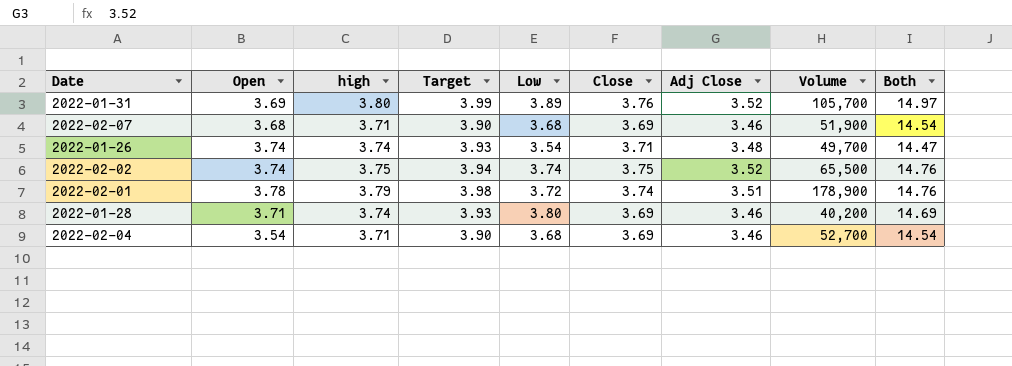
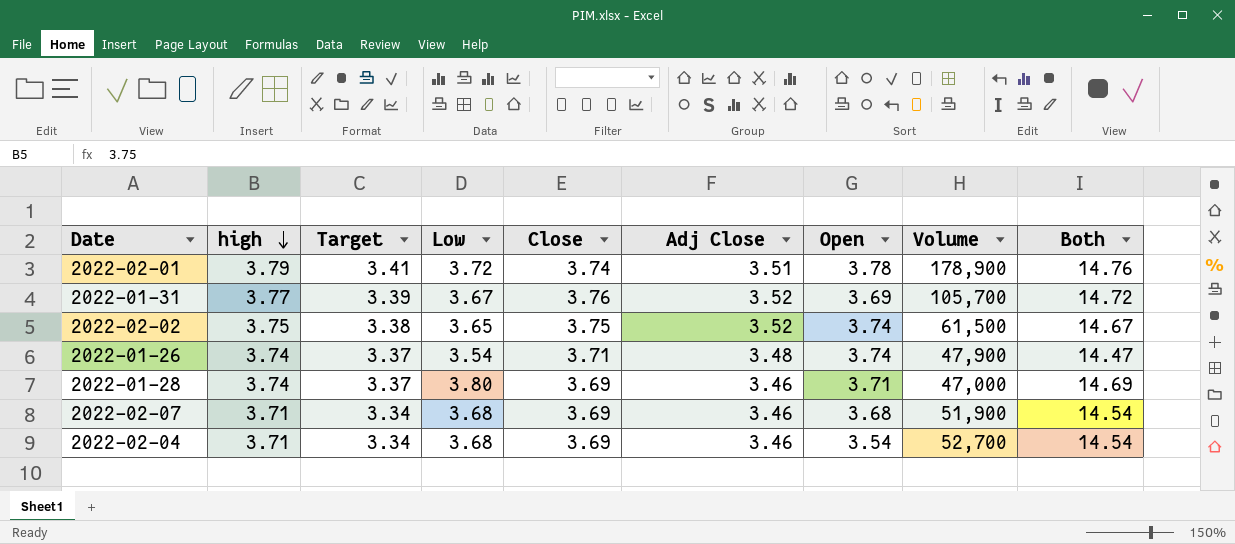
row order: none -> high descending
column Target | formula: [high] * 1.05 -> [high] * 0.9
column Open | position: 2 -> 7
2022-01-31 | high: 3.80 -> 3.77
2022-01-31 | Low: 3.89 -> 3.67
2022-01-31 | Both: 14.97 -> 14.72
2022-02-02 | Low: 3.74 -> 3.65
2022-02-02 | Volume: 65,500 -> 61,500
2022-02-02 | Both: 14.76 -> 14.67
2022-01-26 | Volume: 49,700 -> 47,900
2022-01-28 | Volume: 40,200 -> 47,000

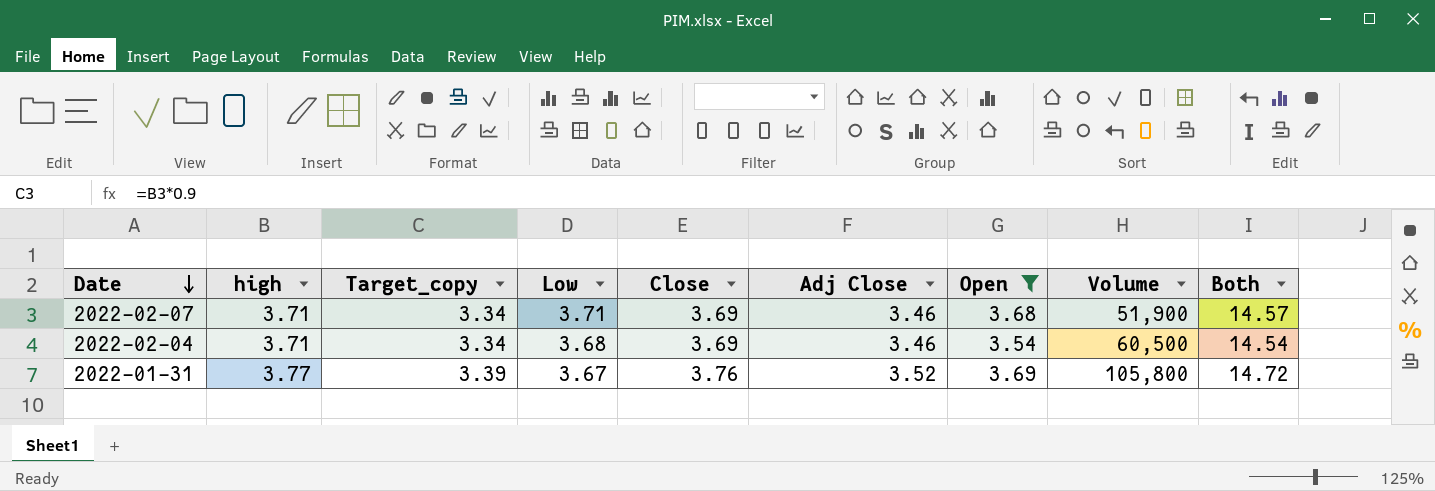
filter: none -> Open <= 3.69
row order: high descending -> Date descending
column name: Target -> Target_copy
2022-02-07 | Low: 3.68 -> 3.71
2022-02-07 | Both: 14.54 -> 14.57
2022-02-04 | Volume: 52,700 -> 60,500
2022-01-31 | Volume: 105,700 -> 105,800

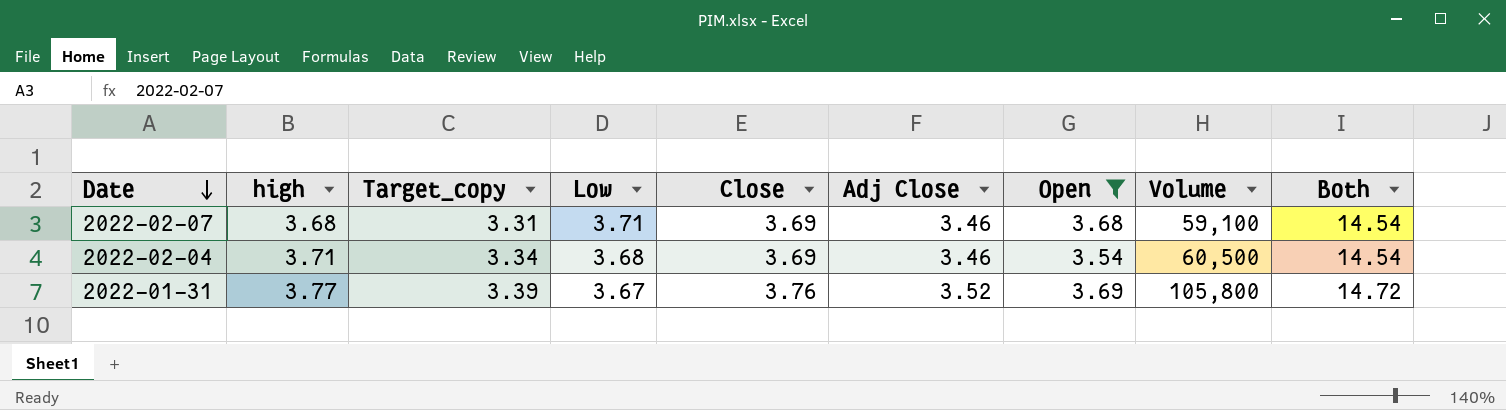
2022-02-07 | high: 3.71 -> 3.68
2022-02-07 | Target_copy: 3.34 -> 3.31
2022-02-07 | Volume: 51,900 -> 59,100
2022-02-07 | Both: 14.57 -> 14.54

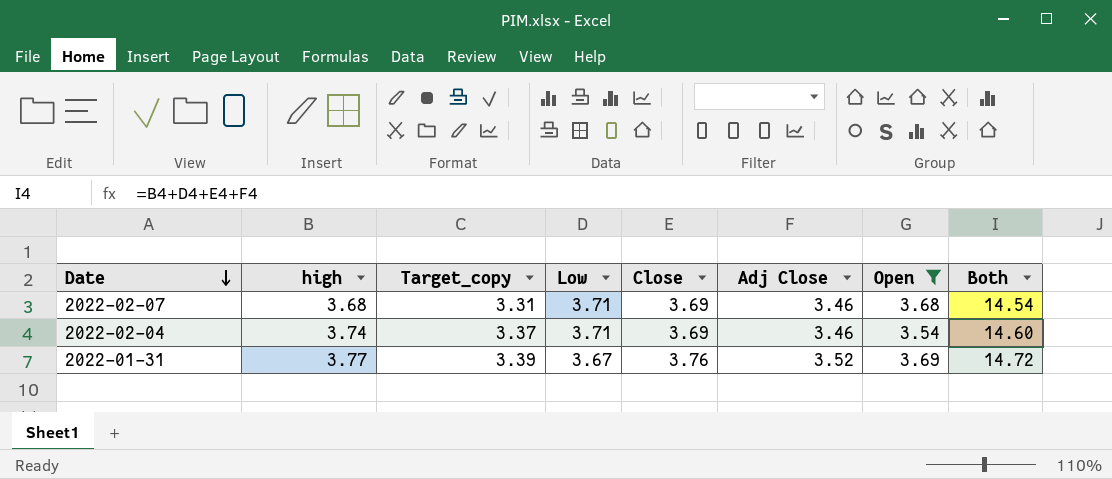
column Volume | position: 8 -> none
2022-02-04 | high: 3.71 -> 3.74
2022-02-04 | Target_copy: 3.34 -> 3.37
2022-02-04 | Low: 3.68 -> 3.71
2022-02-04 | Both: 14.54 -> 14.60

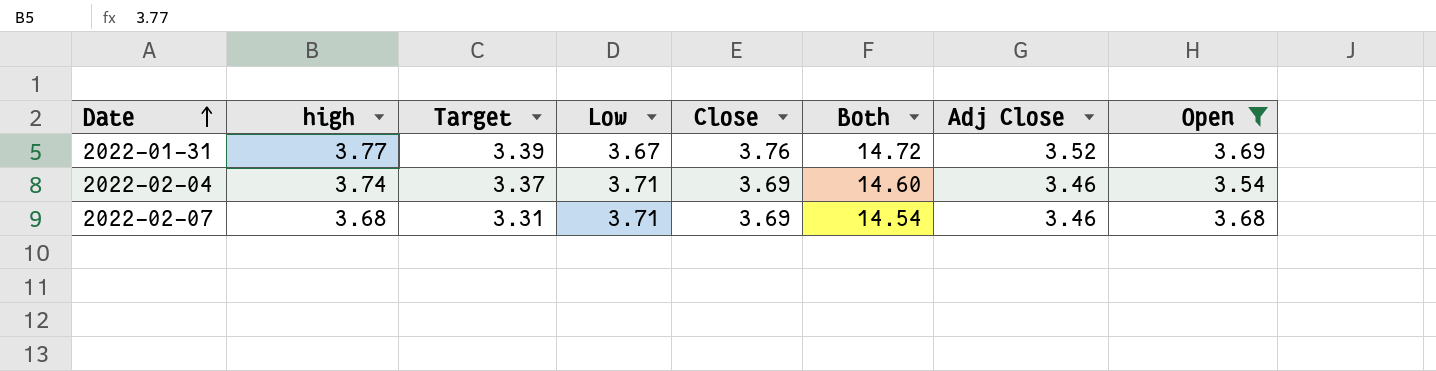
row order: Date descending -> Date ascending
column name: Target_copy -> Target
column Both | position: 8 -> 6

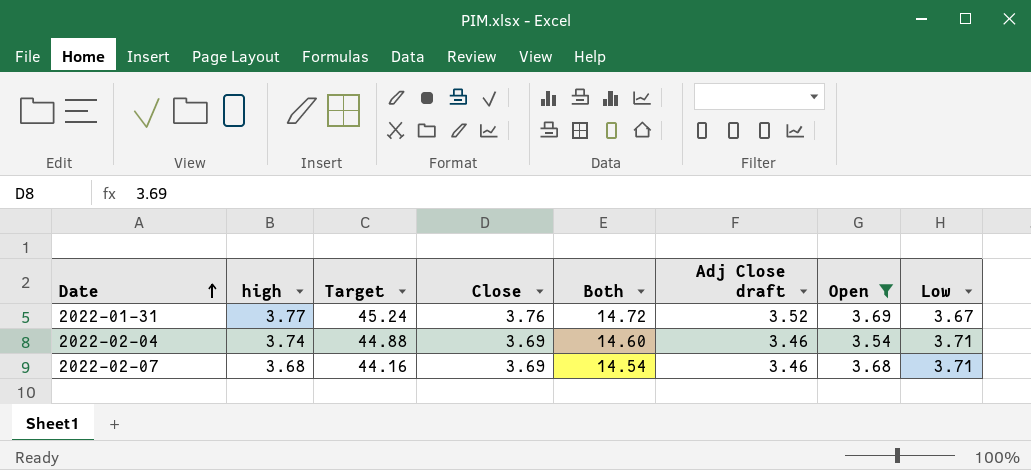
column Target | formula: [high] * 0.9 -> [high] * 12
column name: Adj Close -> Adj Close draft
column Low | position: 4 -> 8

